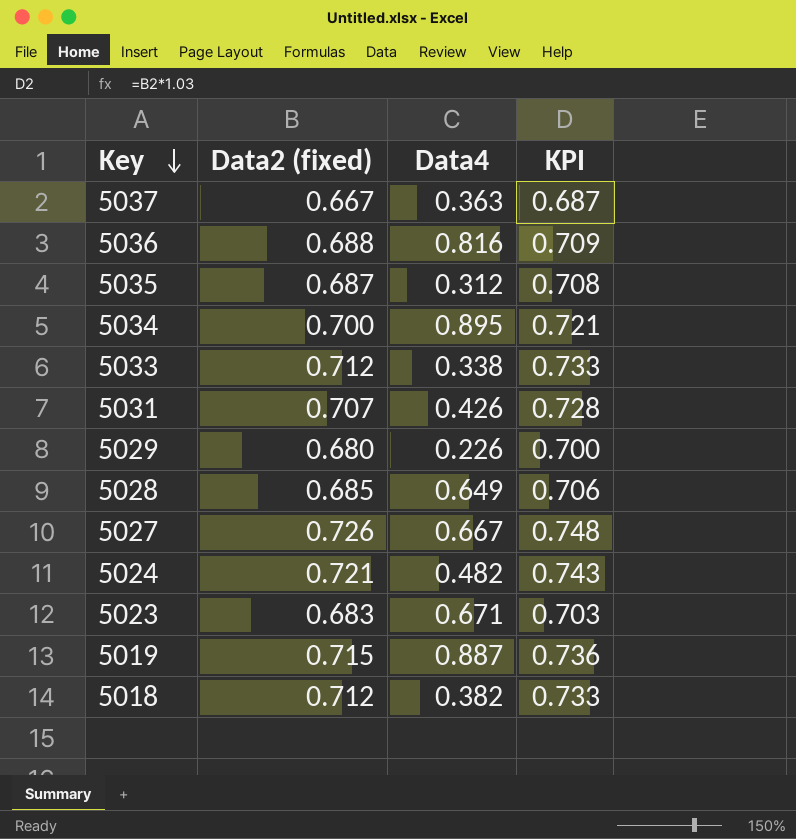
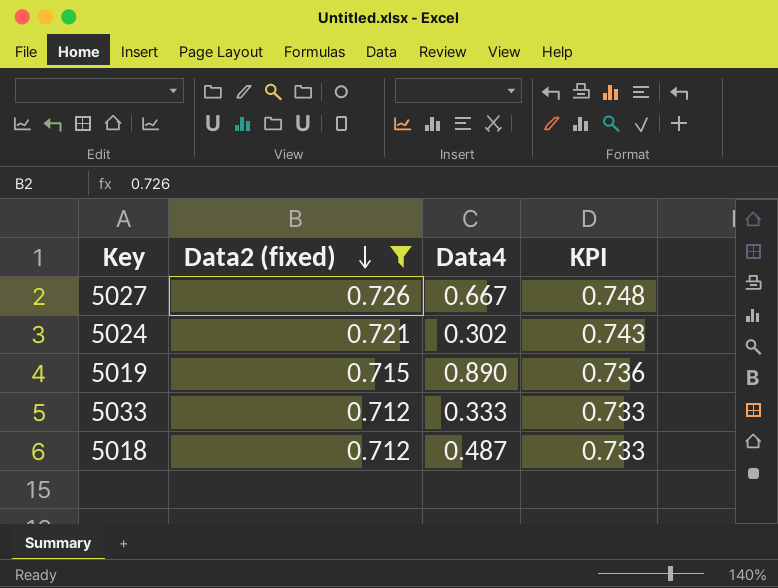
filter: none -> Data2 (fixed) >= 0.712
row order: Key descending -> Data2 (fixed) descending
5024 | Data4: 0.482 -> 0.302
5019 | Data4: 0.887 -> 0.890
5033 | Data4: 0.338 -> 0.333
5018 | Data4: 0.382 -> 0.487

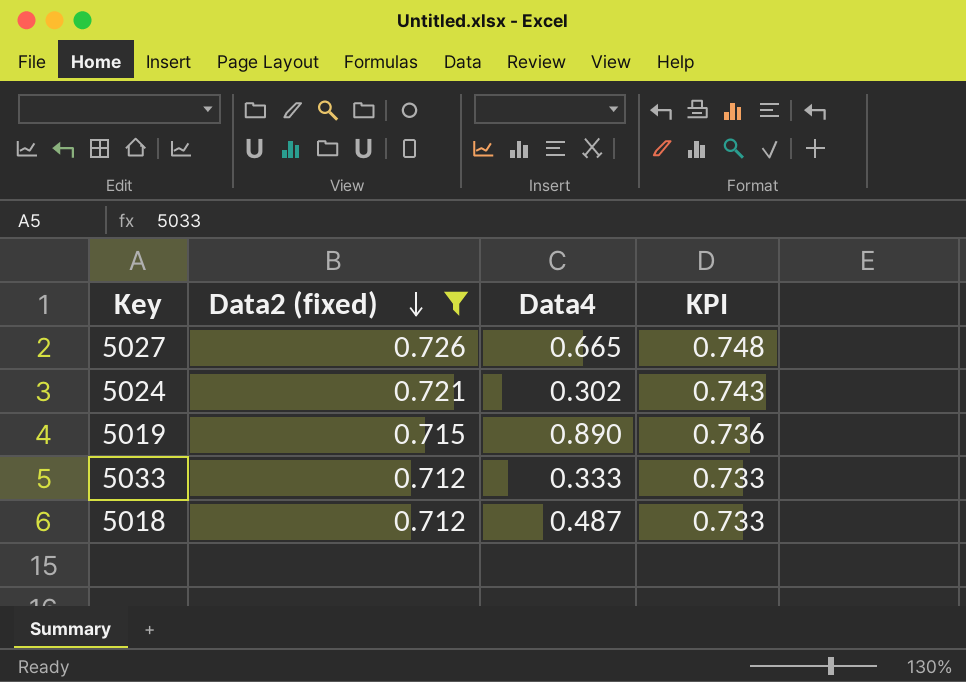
5027 | Data4: 0.667 -> 0.665

